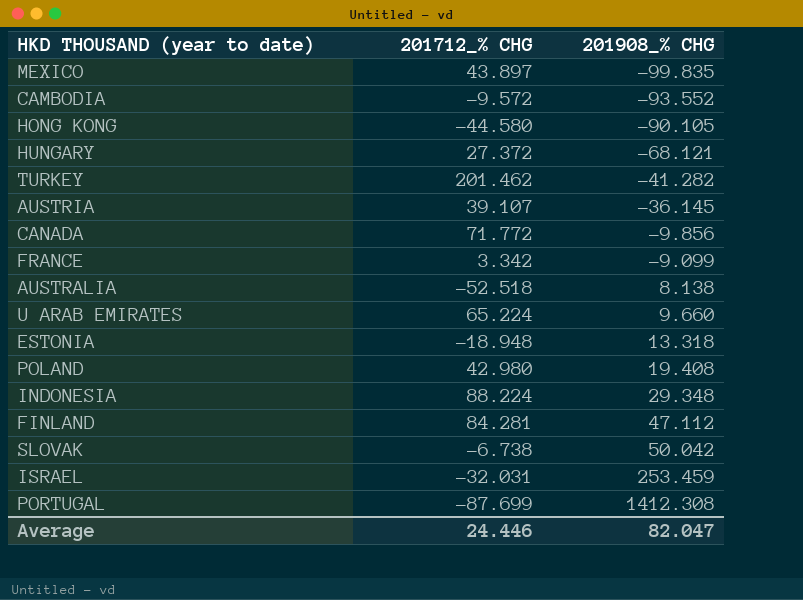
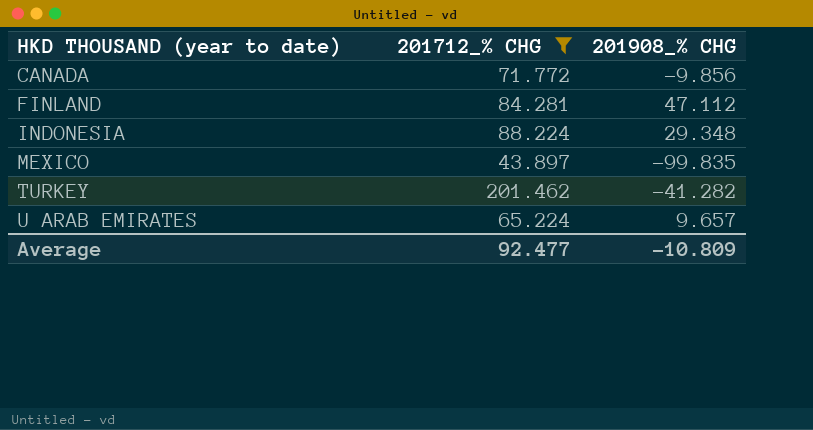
filter: none -> 201712_% CHG >= 43.897
row order: 201908_% CHG ascending -> HKD THOUSAND (year to date) ascending
U ARAB EMIRATES | 201908_% CHG: 9.660 -> 9.657
Average | 201712_% CHG: 24.446 -> 92.477
Average | 201908_% CHG: 82.047 -> -10.809

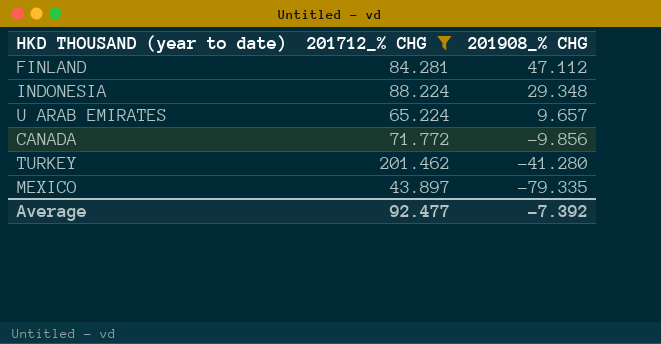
row order: HKD THOUSAND (year to date) ascending -> 201908_% CHG descending
TURKEY | 201908_% CHG: -41.282 -> -41.280
MEXICO | 201908_% CHG: -99.835 -> -79.335
Average | 201908_% CHG: -10.809 -> -7.392

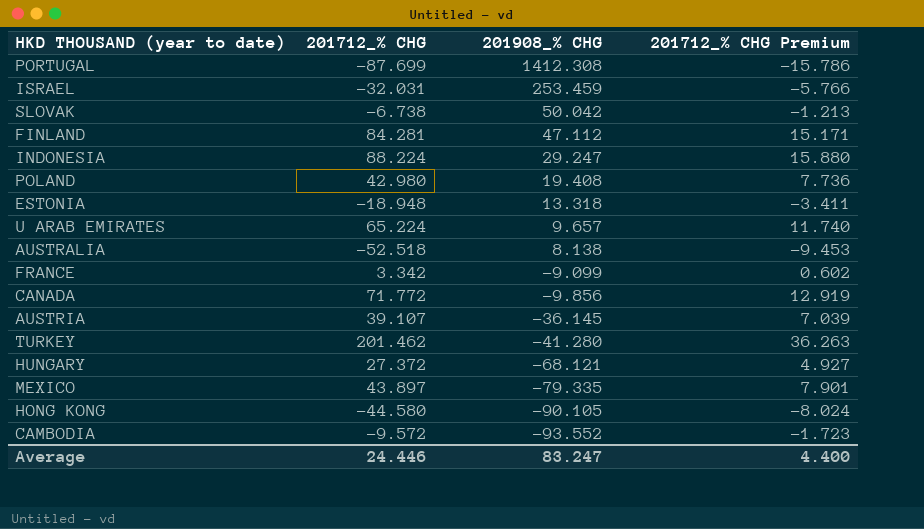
filter: 201712_% CHG >= 43.897 -> none
column 201712_% CHG Premium | formula: none -> [201712_% CHG] * 0.18
INDONESIA | 201908_% CHG: 29.348 -> 29.247
Average | 201712_% CHG: 92.477 -> 24.446
Average | 201908_% CHG: -7.392 -> 83.247

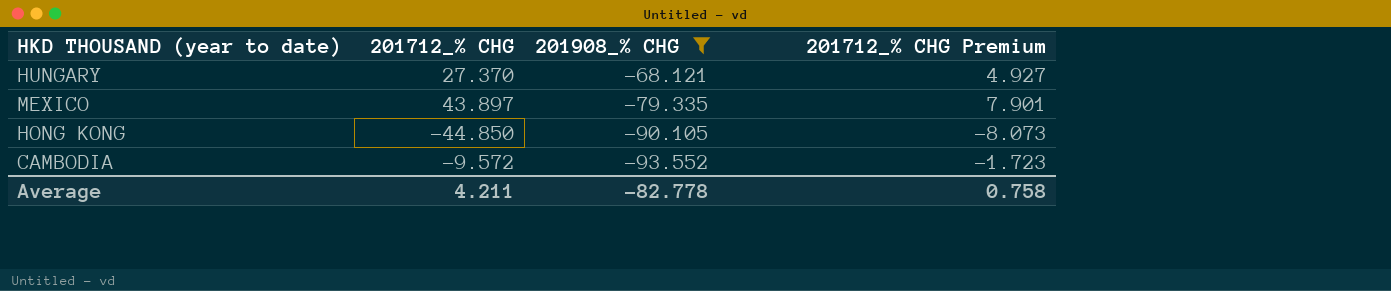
filter: none -> 201908_% CHG <= -68.121
HUNGARY | 201712_% CHG: 27.372 -> 27.370
HONG KONG | 201712_% CHG: -44.580 -> -44.850
HONG KONG | 201712_% CHG Premium: -8.024 -> -8.073
Average | 201712_% CHG: 24.446 -> 4.211
Average | 201908_% CHG: 83.247 -> -82.778
Average | 201712_% CHG Premium: 4.400 -> 0.758

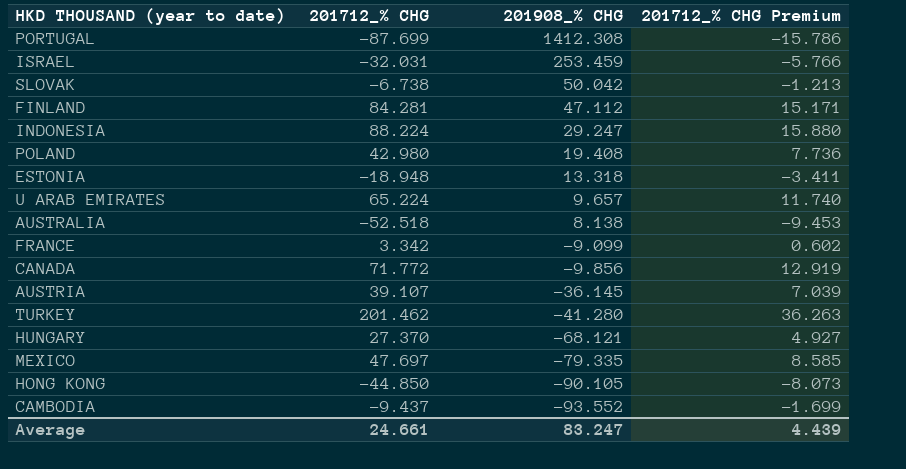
filter: 201908_% CHG <= -68.121 -> none
MEXICO | 201712_% CHG: 43.897 -> 47.697
MEXICO | 201712_% CHG Premium: 7.901 -> 8.585
CAMBODIA | 201712_% CHG: -9.572 -> -9.437
CAMBODIA | 201712_% CHG Premium: -1.723 -> -1.699
Average | 201712_% CHG: 4.211 -> 24.661
Average | 201908_% CHG: -82.778 -> 83.247
Average | 201712_% CHG Premium: 0.758 -> 4.439

